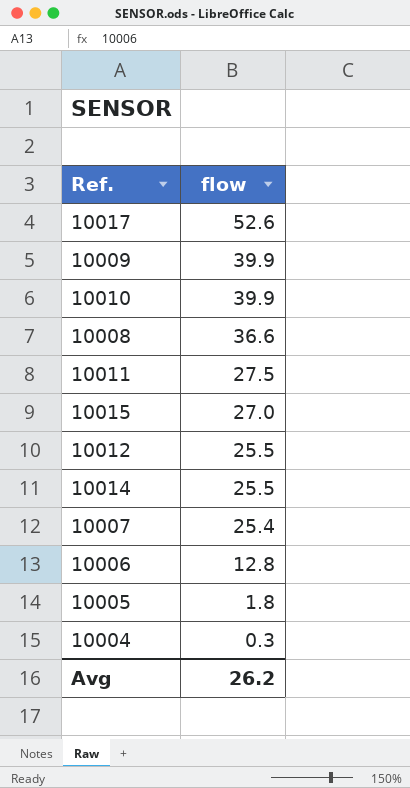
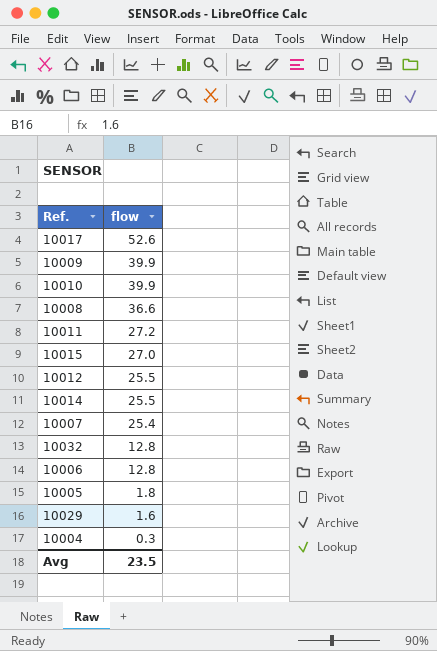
10011 | flow: 27.5 -> 27.2
row 10032: none -> 12.8
row 10029: none -> 1.6
Avg | flow: 26.2 -> 23.5

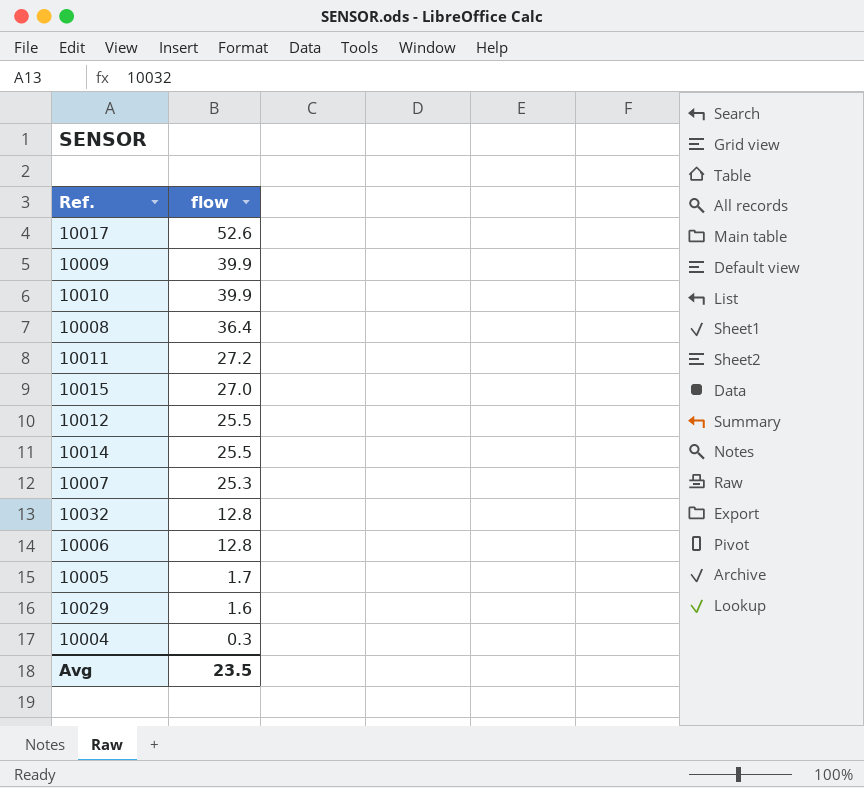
10008 | flow: 36.6 -> 36.4
10007 | flow: 25.4 -> 25.3
10005 | flow: 1.8 -> 1.7

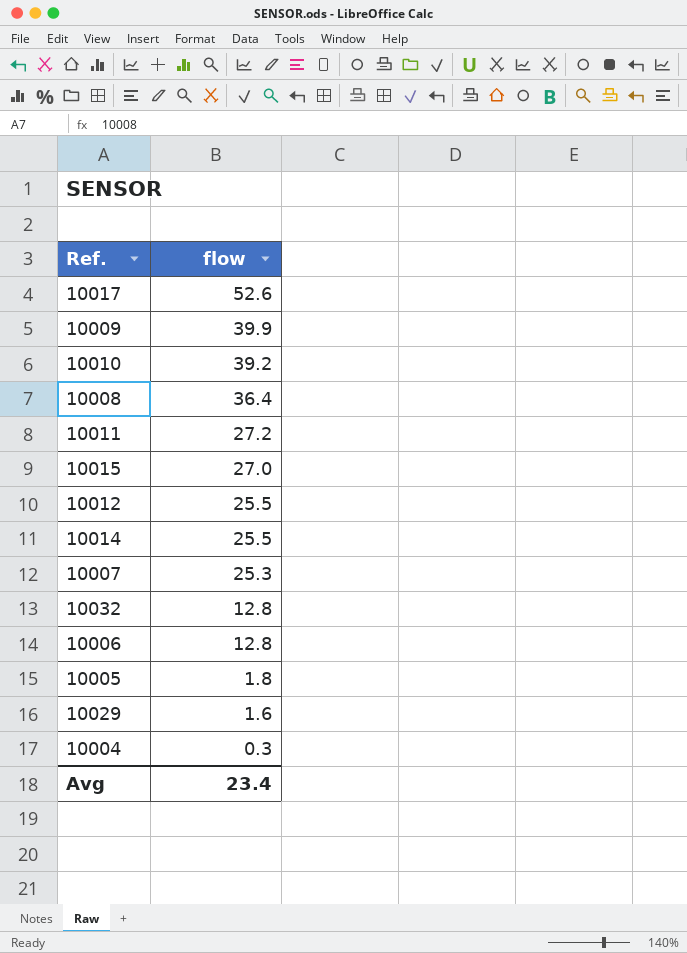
10010 | flow: 39.9 -> 39.2
10005 | flow: 1.7 -> 1.8
Avg | flow: 23.5 -> 23.4

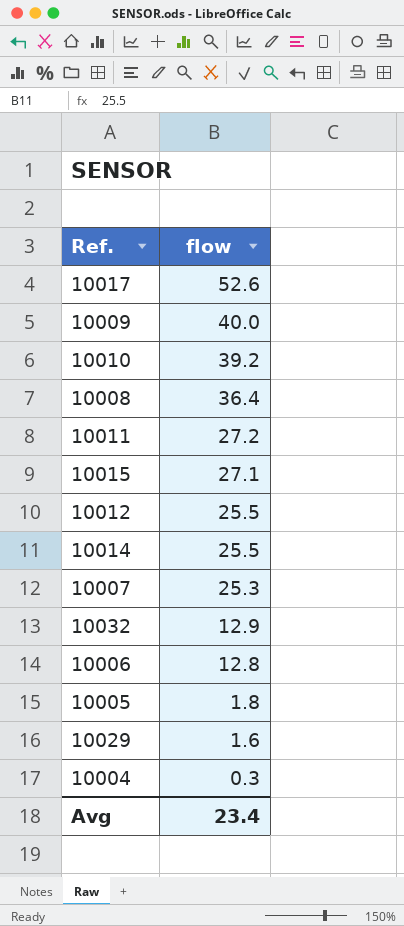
10009 | flow: 39.9 -> 40.0
10015 | flow: 27.0 -> 27.1
10032 | flow: 12.8 -> 12.9

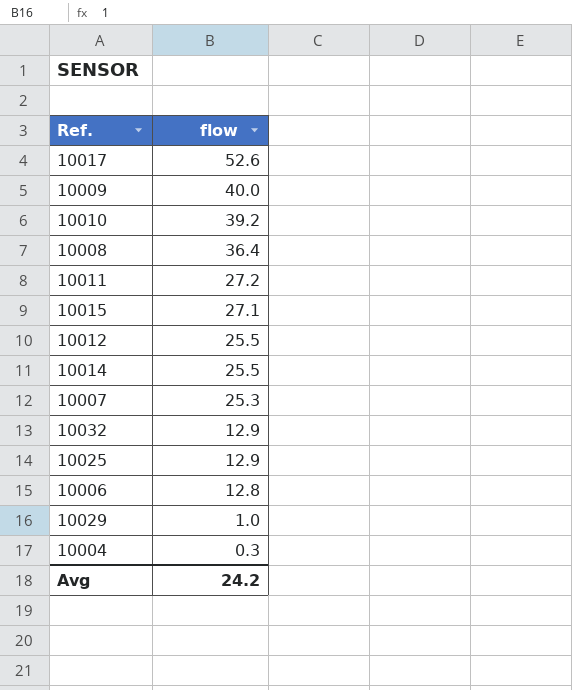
row 10005: 1.8 -> none
row 10025: none -> 12.9
10029 | flow: 1.6 -> 1.0
Avg | flow: 23.4 -> 24.2

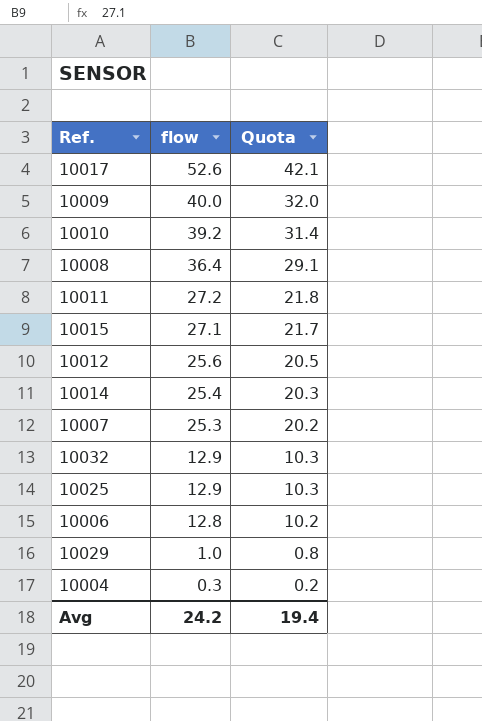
column Quota | formula: none -> [flow] * 0.8
10012 | flow: 25.5 -> 25.6
10014 | flow: 25.5 -> 25.4

